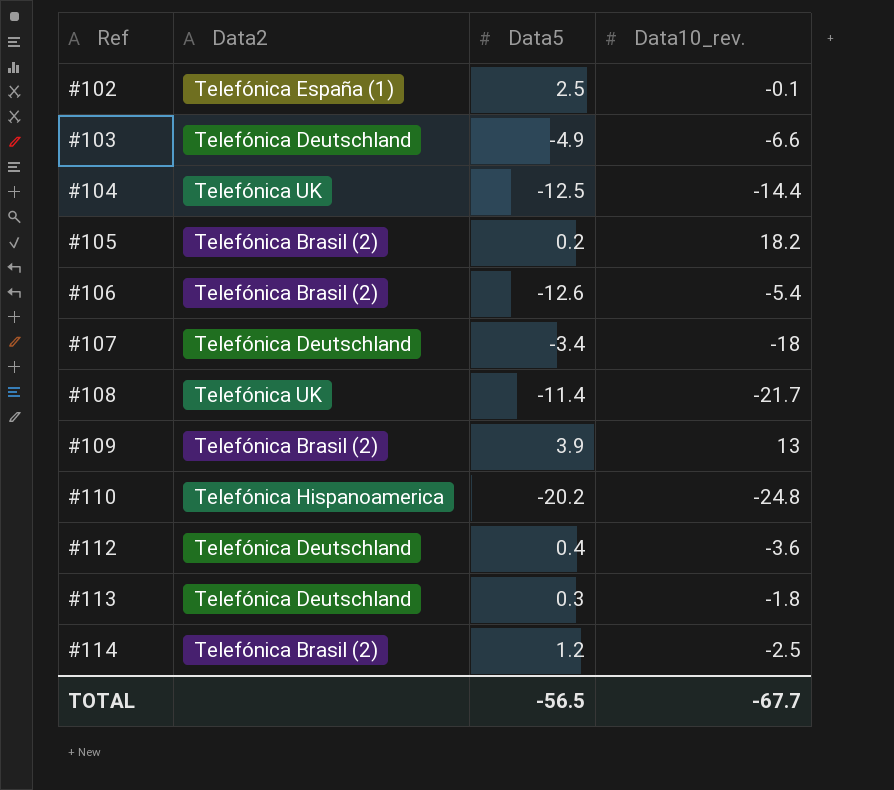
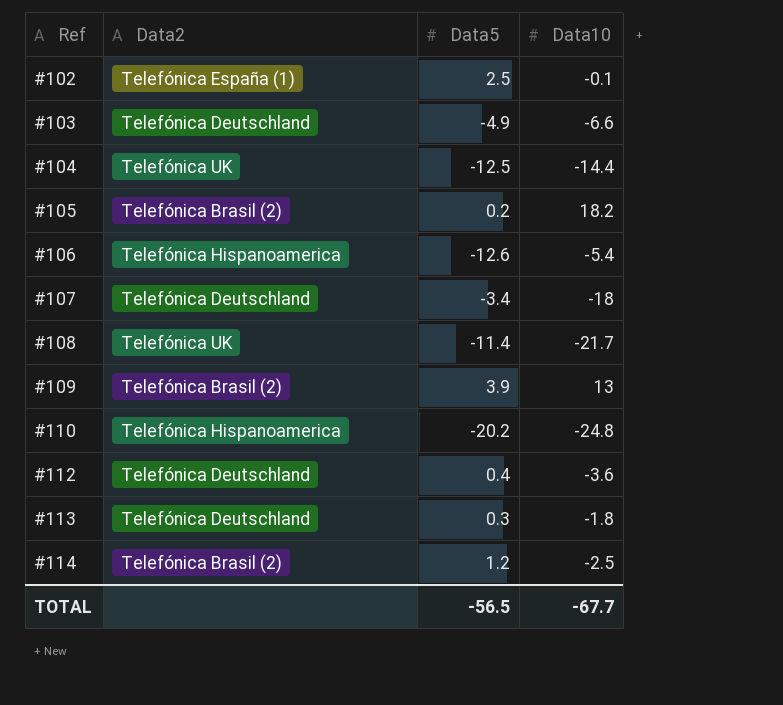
column name: Data10_rev. -> Data10
#106 | Data2: Telefónica Brasil (2) -> Telefónica Hispanoamerica

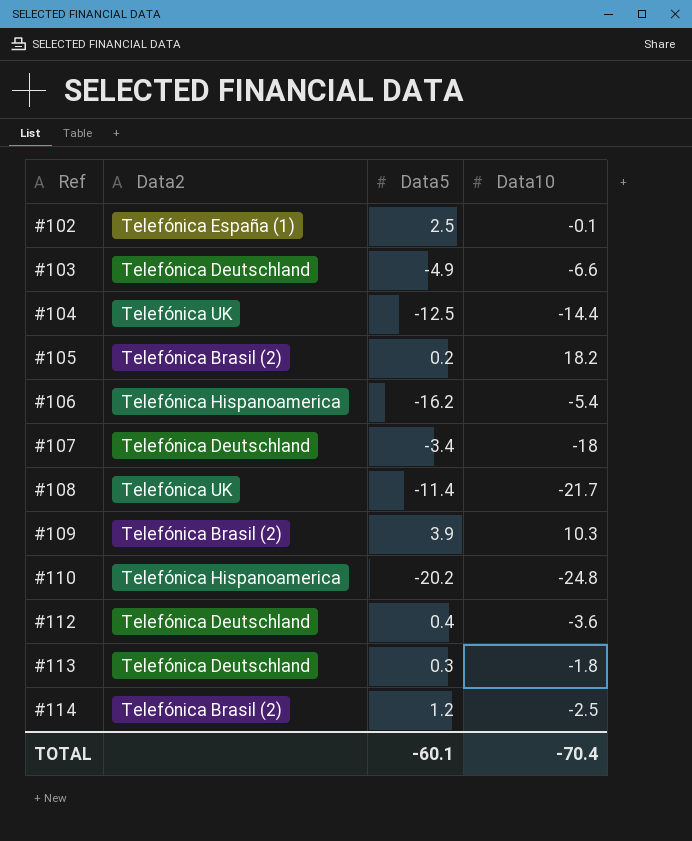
#106 | Data5: -12.6 -> -16.2
#109 | Data10: 13 -> 10.3
TOTAL | Data5: -56.5 -> -60.1
TOTAL | Data10: -67.7 -> -70.4

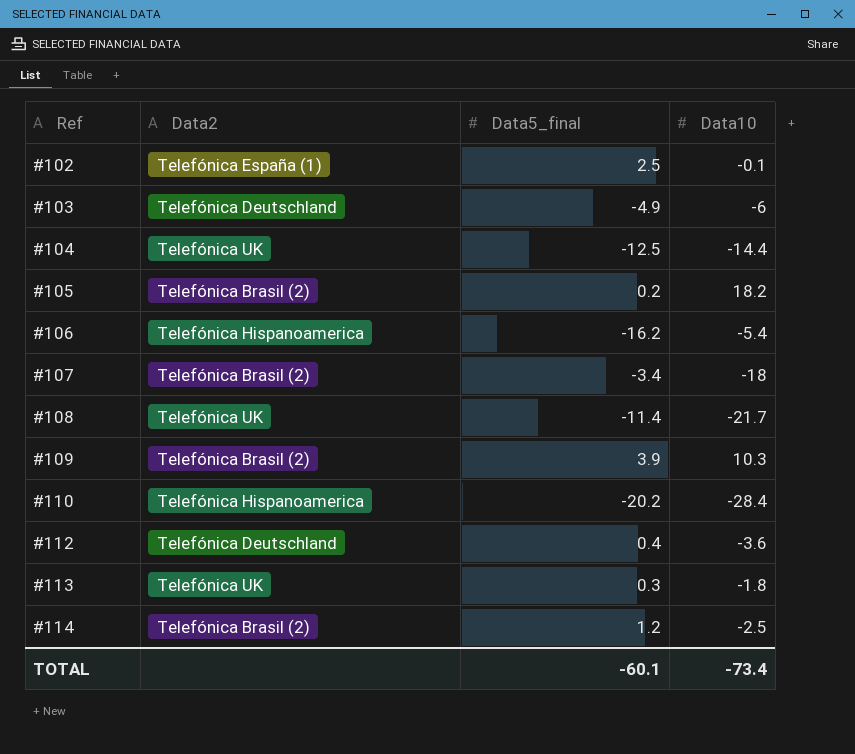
column name: Data5 -> Data5_final
#103 | Data10: -6.6 -> -6
#107 | Data2: Telefónica Deutschland -> Telefónica Brasil (2)
#110 | Data10: -24.8 -> -28.4
#113 | Data2: Telefónica Deutschland -> Telefónica UK
TOTAL | Data10: -70.4 -> -73.4

